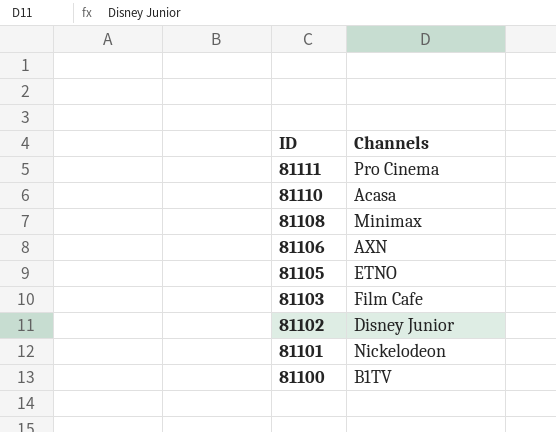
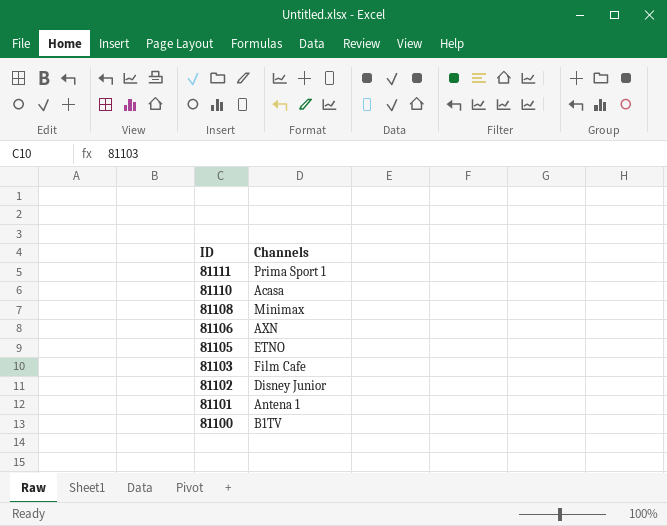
81111 | Channels: Pro Cinema -> Prima Sport 1
81101 | Channels: Nickelodeon -> Antena 1

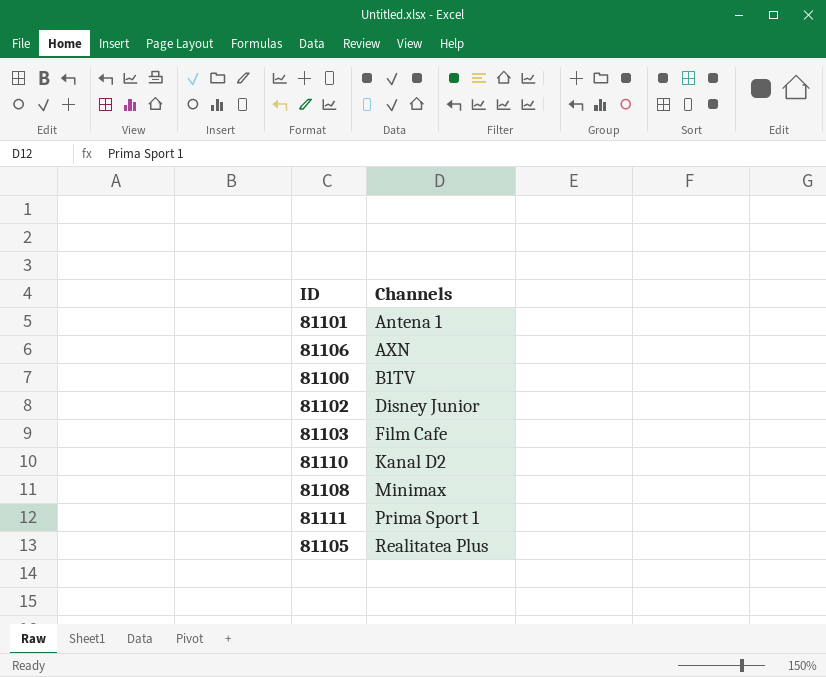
row order: ID descending -> Channels ascending
81110 | Channels: Acasa -> Kanal D2
81105 | Channels: ETNO -> Realitatea Plus

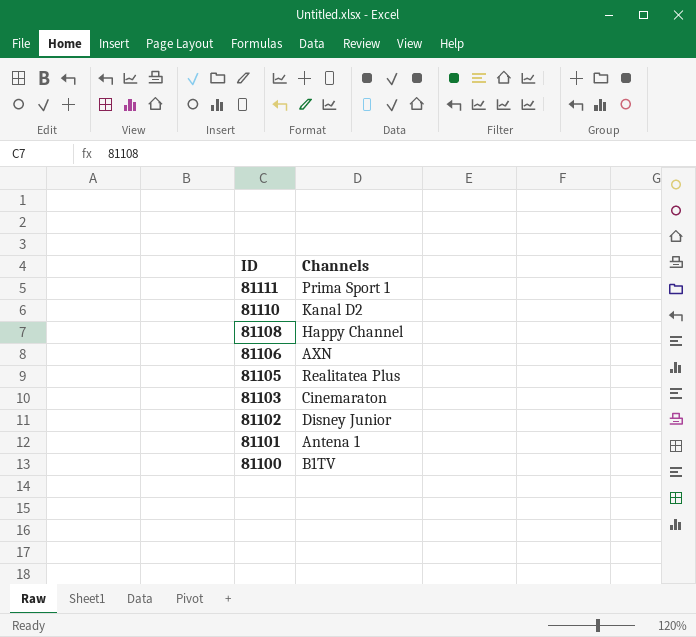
row order: Channels ascending -> ID descending
81108 | Channels: Minimax -> Happy Channel
81103 | Channels: Film Cafe -> Cinemaraton

